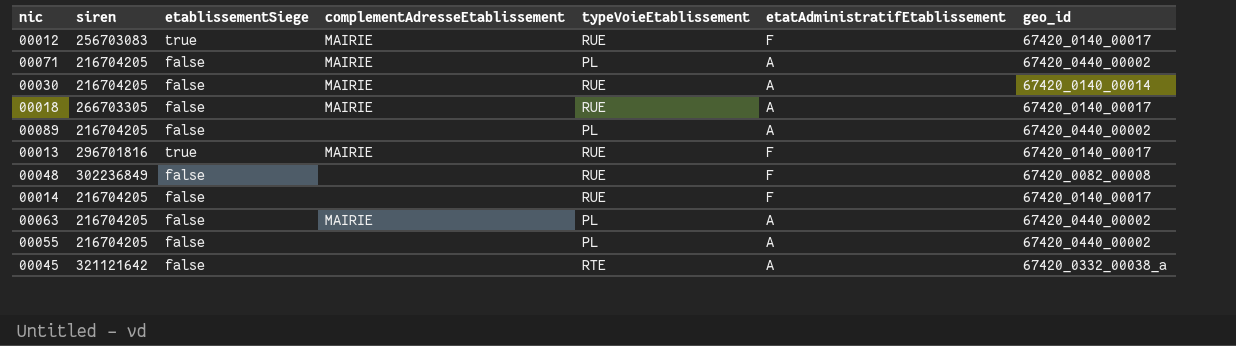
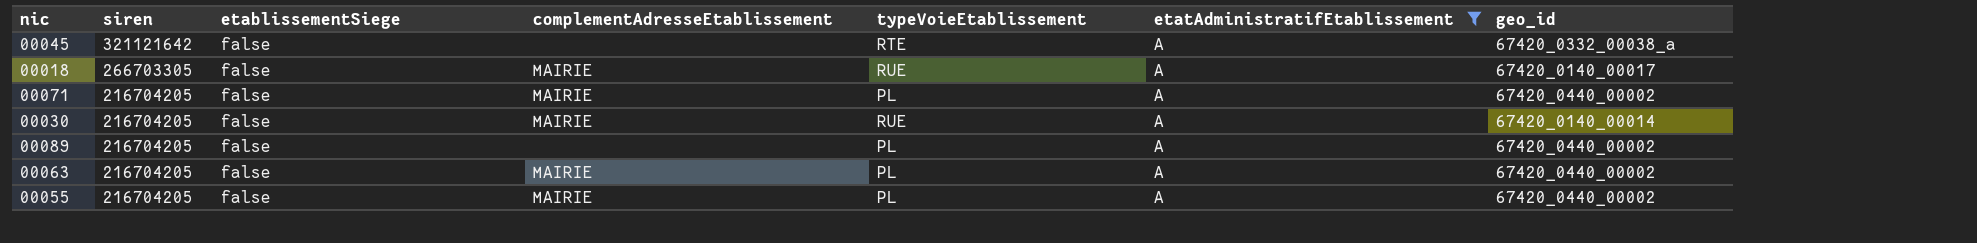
filter: none -> etatAdministratifEtablissement = A
row order: none -> siren descending
00055 | complementAdresseEtablissement: none -> MAIRIE

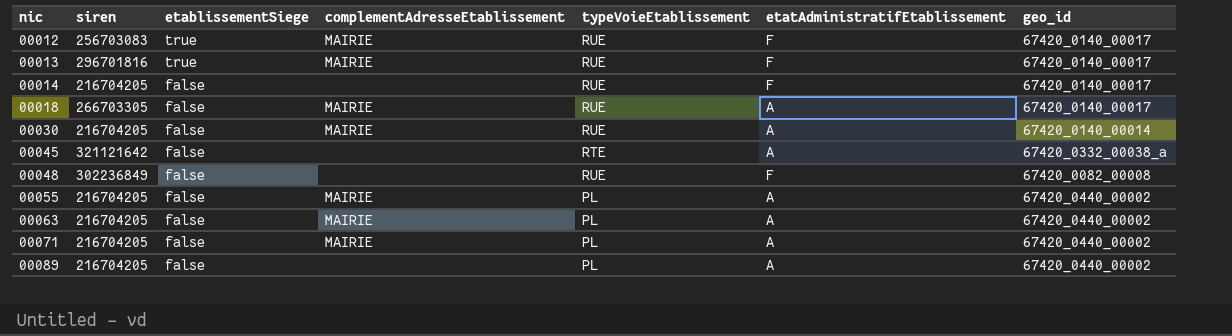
filter: etatAdministratifEtablissement = A -> none
row order: siren descending -> nic ascending

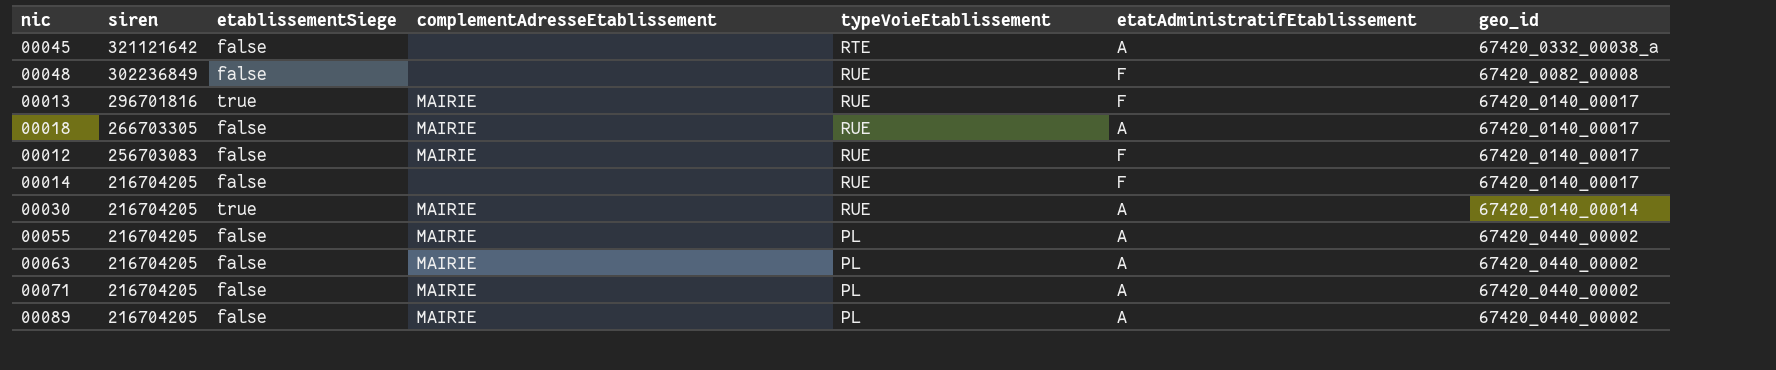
row order: nic ascending -> siren descending
00012 | etablissementSiege: true -> false
00030 | etablissementSiege: false -> true
00089 | complementAdresseEtablissement: none -> MAIRIE

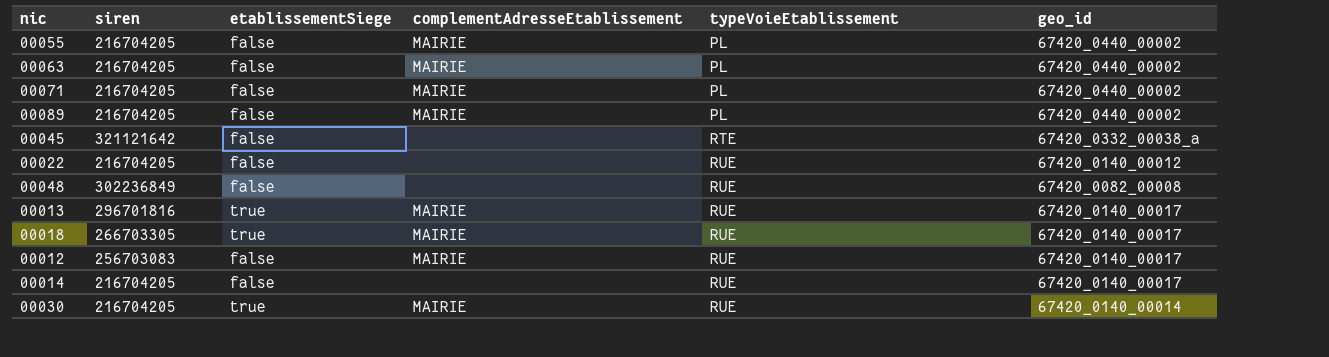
row order: siren descending -> typeVoieEtablissement ascending
column etatAdministratifEtablissement | position: 6 -> none
row 00022: none -> 216704205 | false | none | RUE | 67420_0140_00012
00018 | etablissementSiege: false -> true

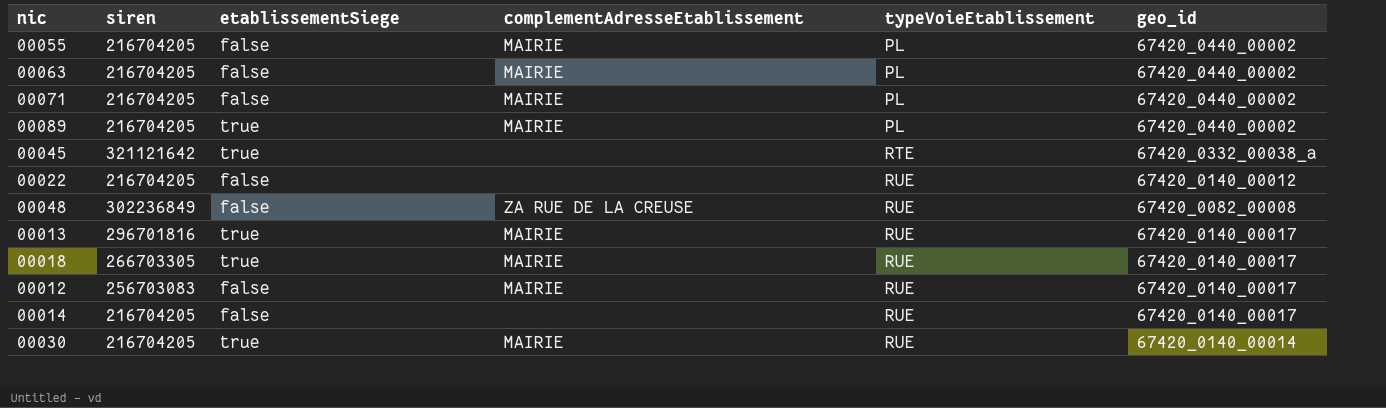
00089 | etablissementSiege: false -> true
00045 | etablissementSiege: false -> true
00048 | complementAdresseEtablissement: none -> ZA RUE DE LA CREUSE

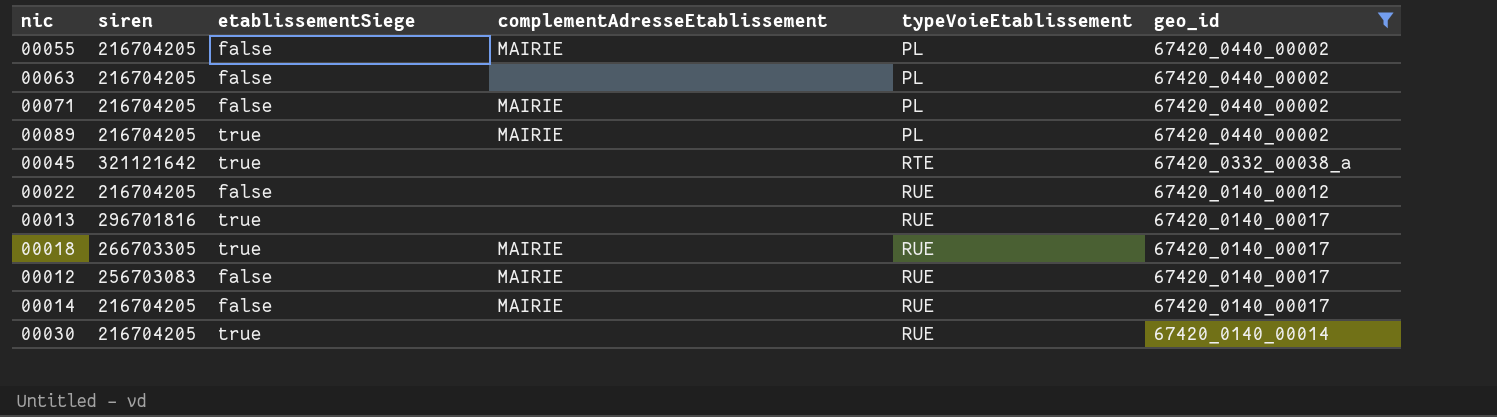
filter: none -> geo_id != 67420_0082_00008
00063 | complementAdresseEtablissement: MAIRIE -> none
00013 | complementAdresseEtablissement: MAIRIE -> none
00014 | complementAdresseEtablissement: none -> MAIRIE
00030 | complementAdresseEtablissement: MAIRIE -> none

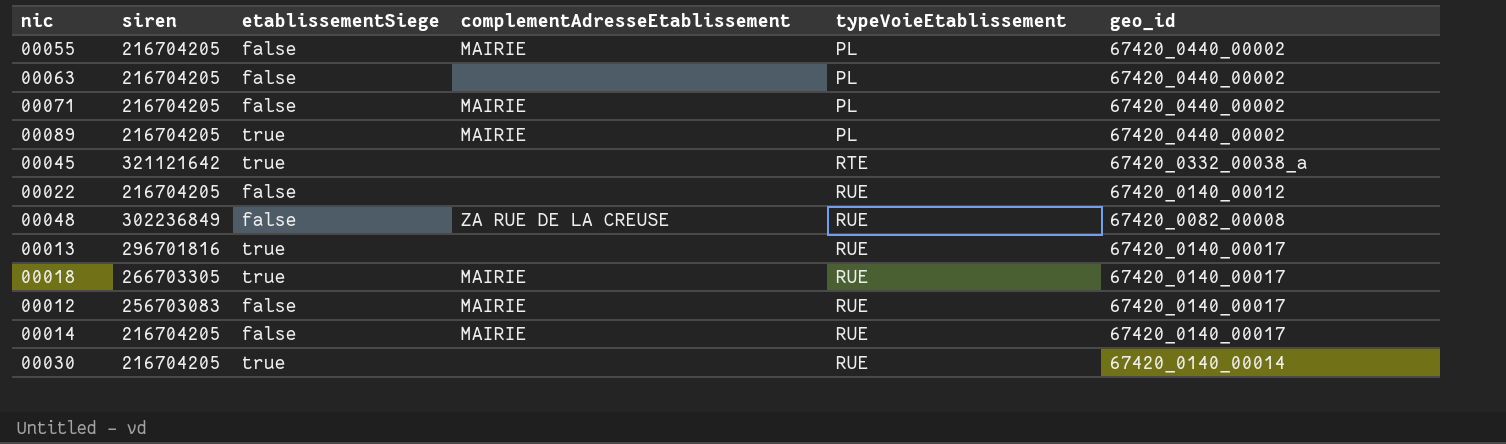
filter: geo_id != 67420_0082_00008 -> none

